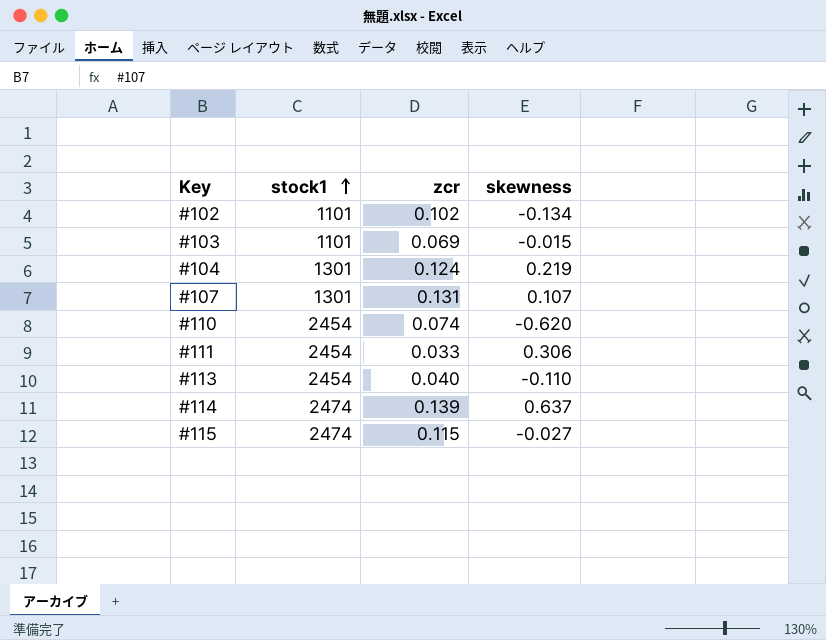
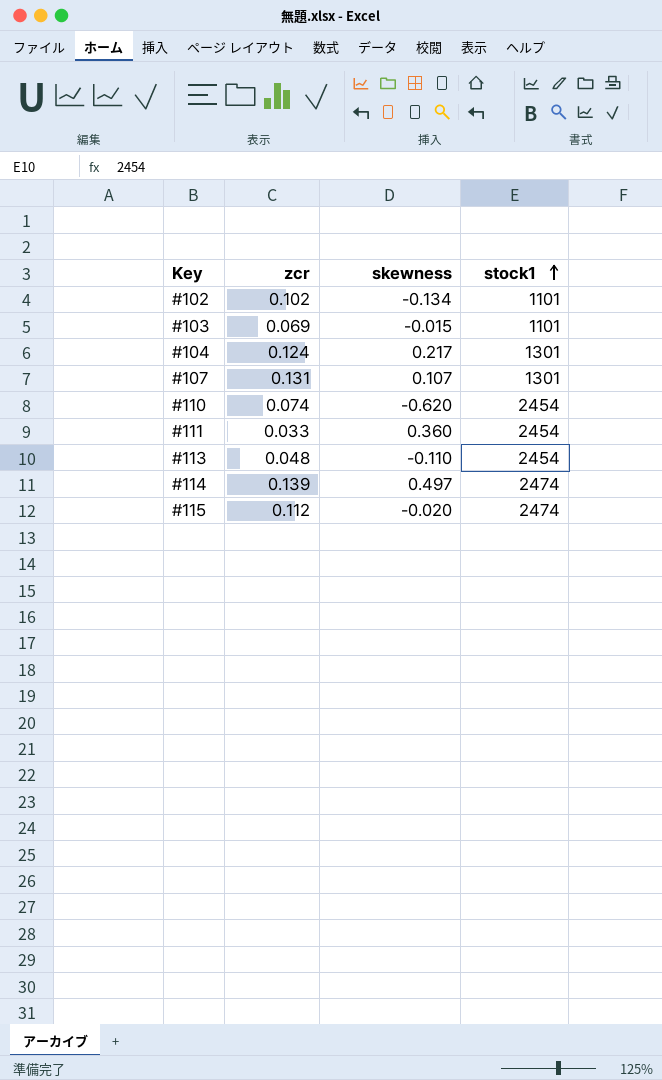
column stock1 | position: 2 -> 4
#104 | skewness: 0.219 -> 0.217
#111 | skewness: 0.306 -> 0.360
#113 | zcr: 0.040 -> 0.048
#114 | skewness: 0.637 -> 0.497
#115 | zcr: 0.115 -> 0.112
#115 | skewness: -0.027 -> -0.020

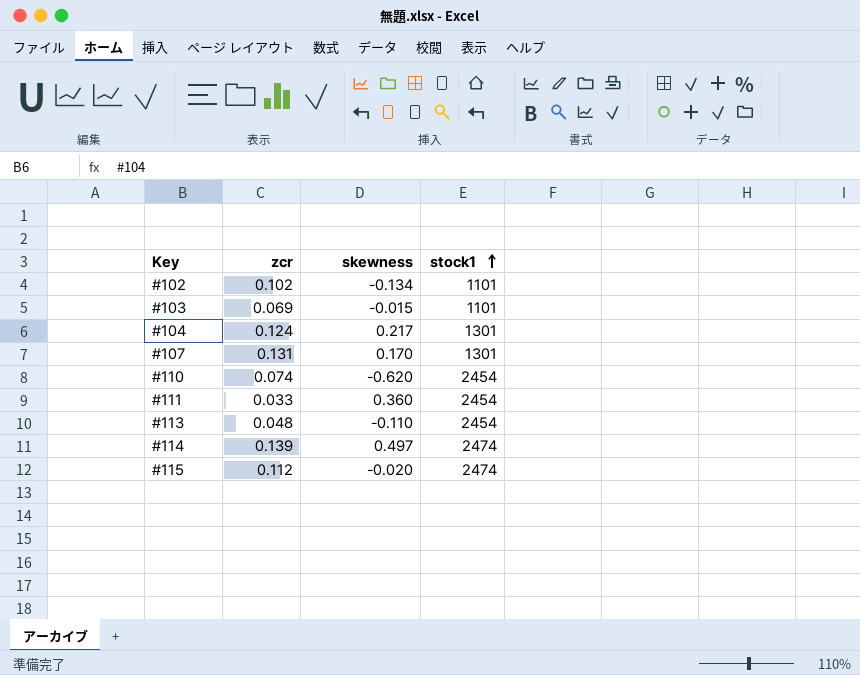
#107 | skewness: 0.107 -> 0.170

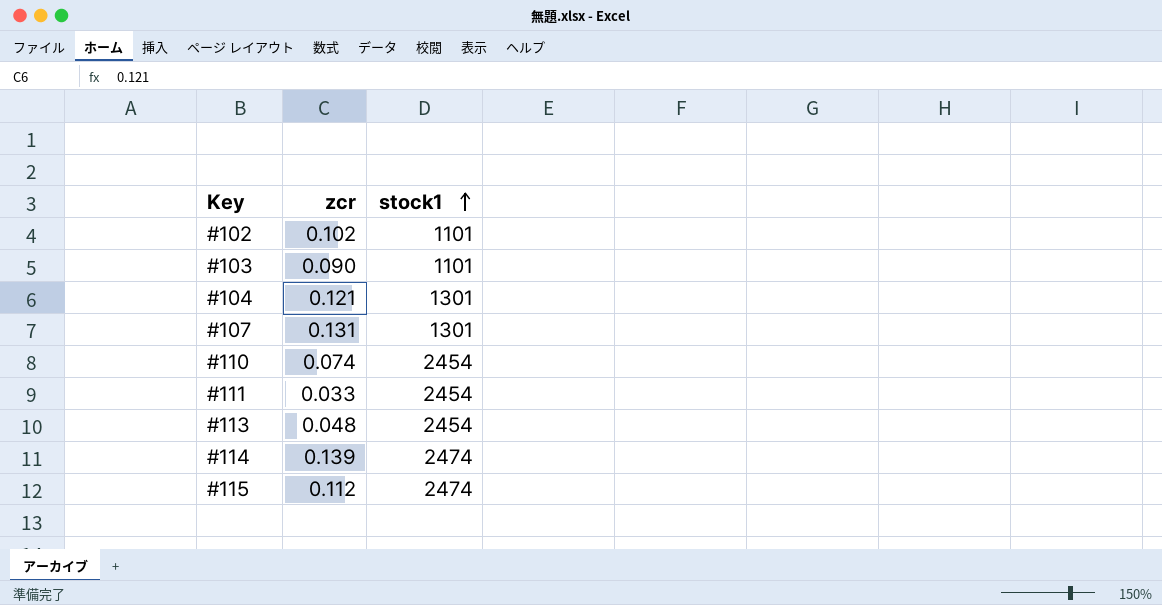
column skewness | position: 3 -> none
#103 | zcr: 0.069 -> 0.090
#104 | zcr: 0.124 -> 0.121

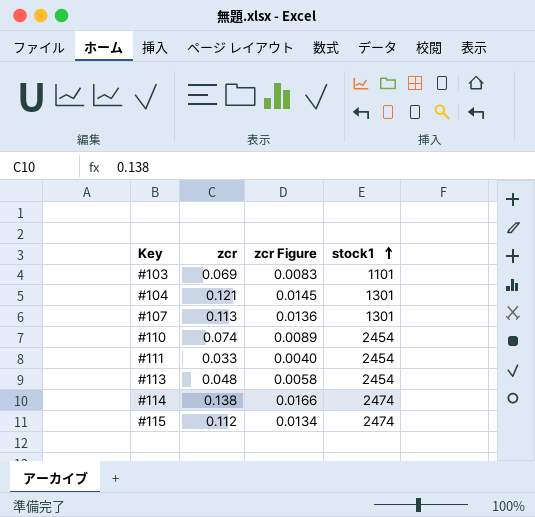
column zcr Figure | formula: none -> [zcr] * 0.12
row #102: 0.102 | 1101 -> none
#103 | zcr: 0.090 -> 0.069
#107 | zcr: 0.131 -> 0.113
#114 | zcr: 0.139 -> 0.138

